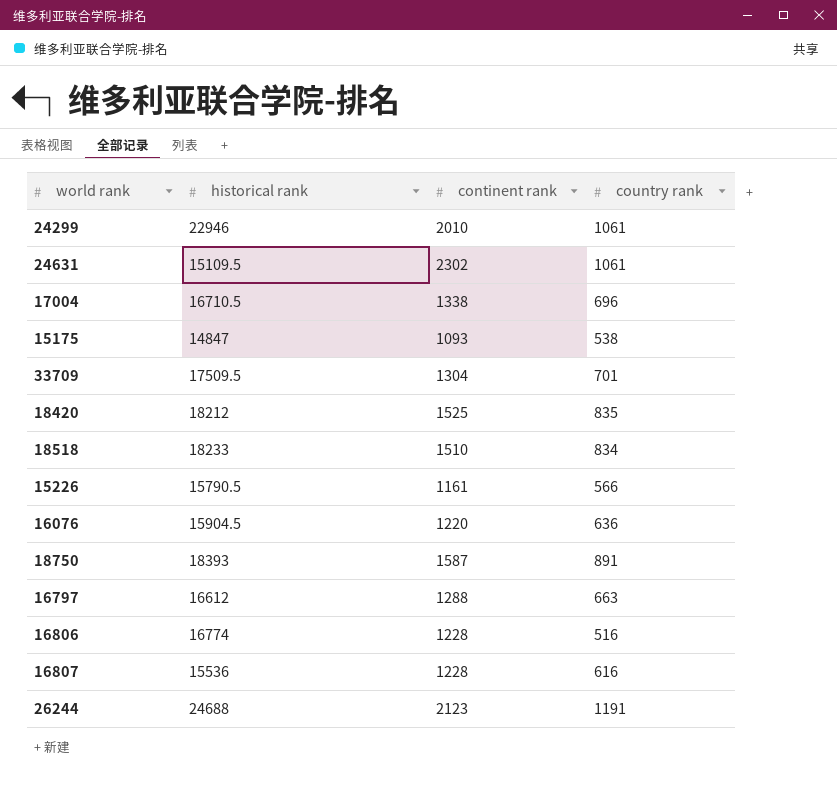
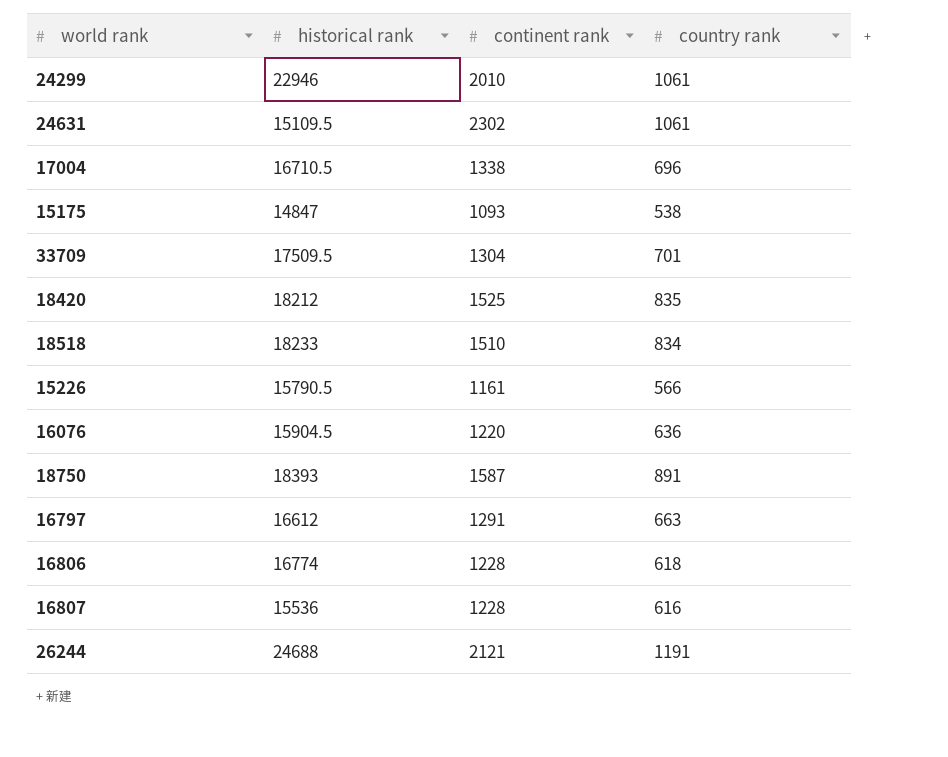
16797 | continent rank: 1288 -> 1291
16806 | country rank: 516 -> 618
26244 | continent rank: 2123 -> 2121

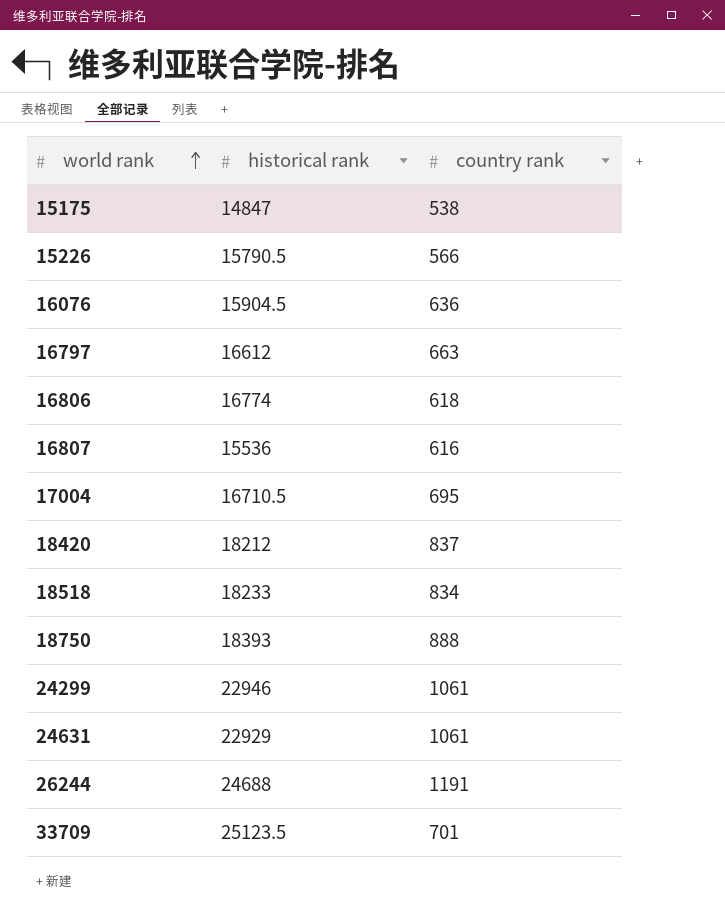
row order: none -> world rank ascending
column continent rank | position: 3 -> none
17004 | country rank: 696 -> 695
18420 | country rank: 835 -> 837
18750 | country rank: 891 -> 888
24631 | historical rank: 15109.5 -> 22929
33709 | historical rank: 17509.5 -> 25123.5

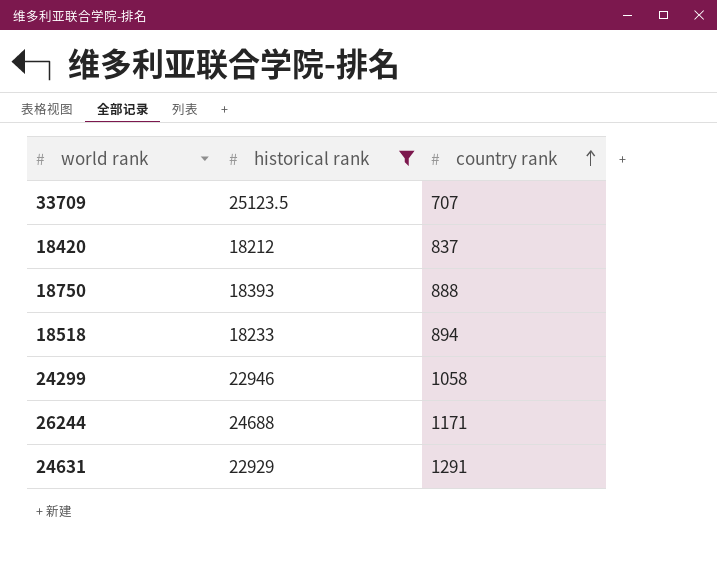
filter: none -> historical rank >= 18212
row order: world rank ascending -> country rank ascending
33709 | country rank: 701 -> 707
18518 | country rank: 834 -> 894
24299 | country rank: 1061 -> 1058
26244 | country rank: 1191 -> 1171
24631 | country rank: 1061 -> 1291

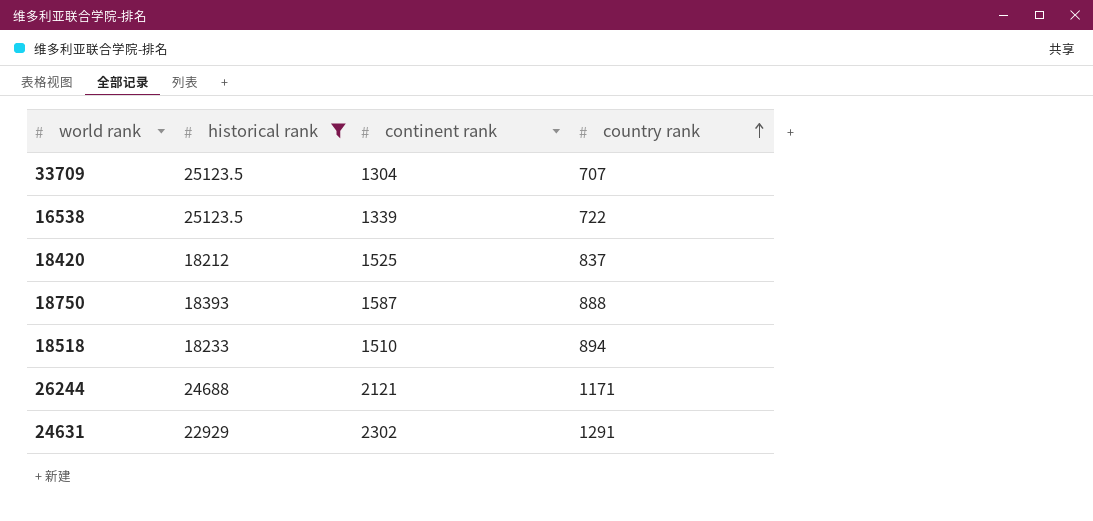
column continent rank | position: none -> 3
row 24299: 22946 | 1058 -> none
row 16538: none -> 25123.5 | 1339 | 722

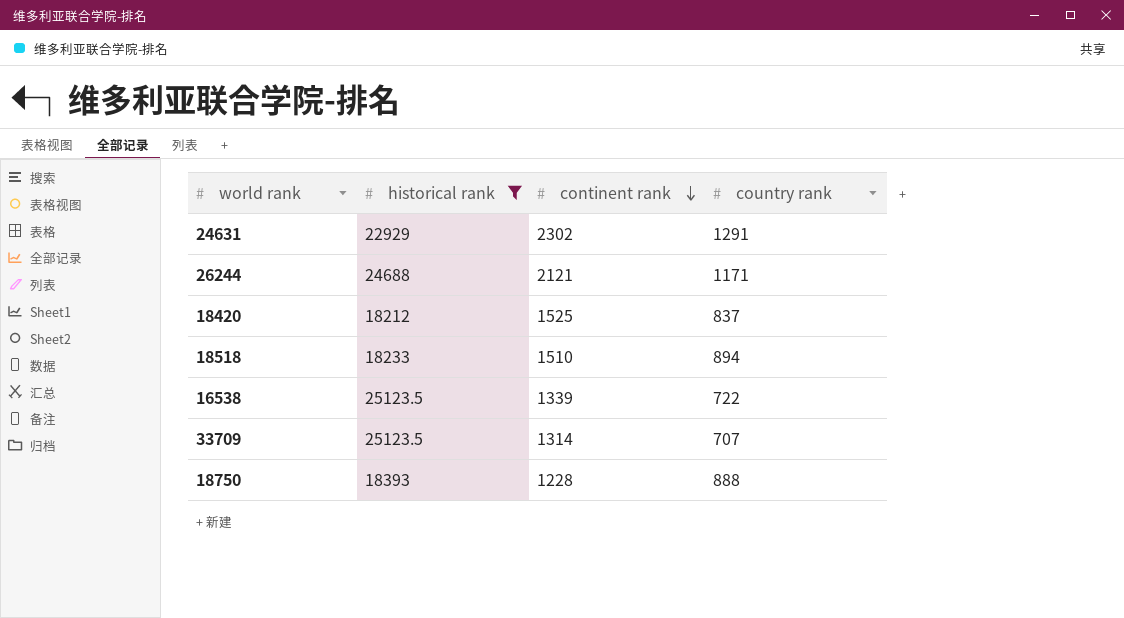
row order: country rank ascending -> continent rank descending
33709 | continent rank: 1304 -> 1314
18750 | continent rank: 1587 -> 1228

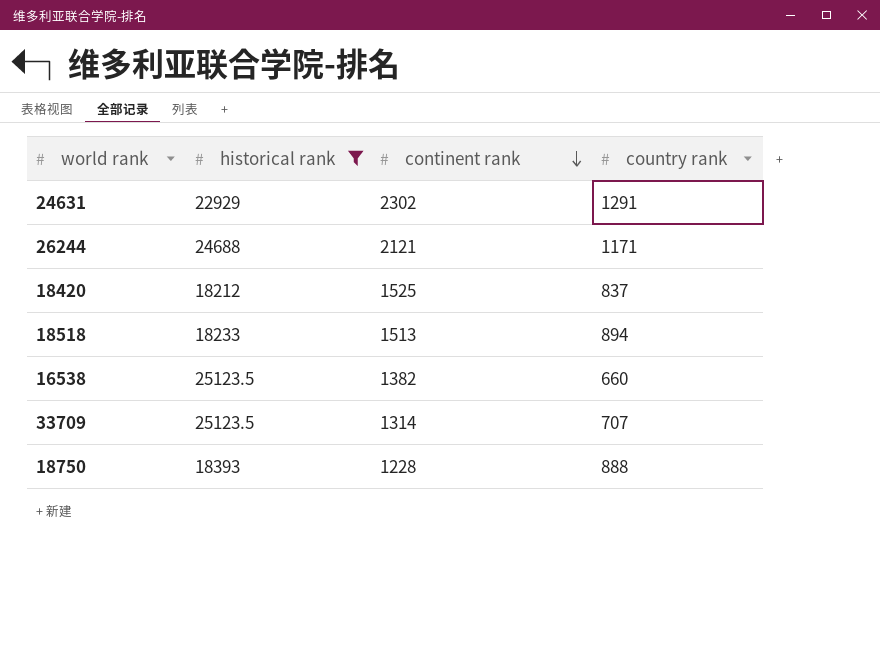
18518 | continent rank: 1510 -> 1513
16538 | continent rank: 1339 -> 1382
16538 | country rank: 722 -> 660

